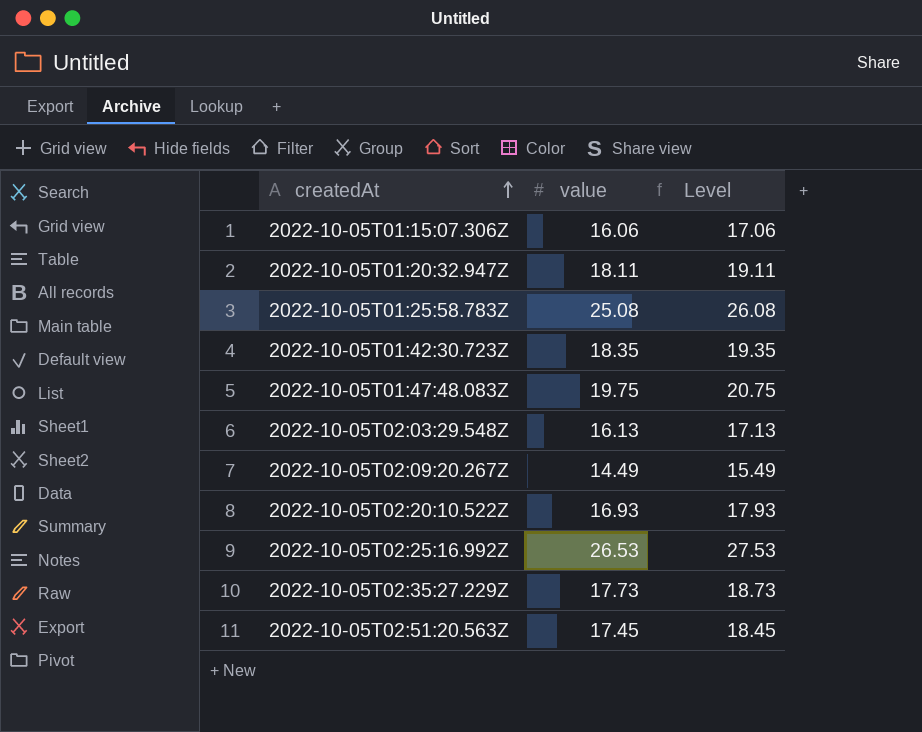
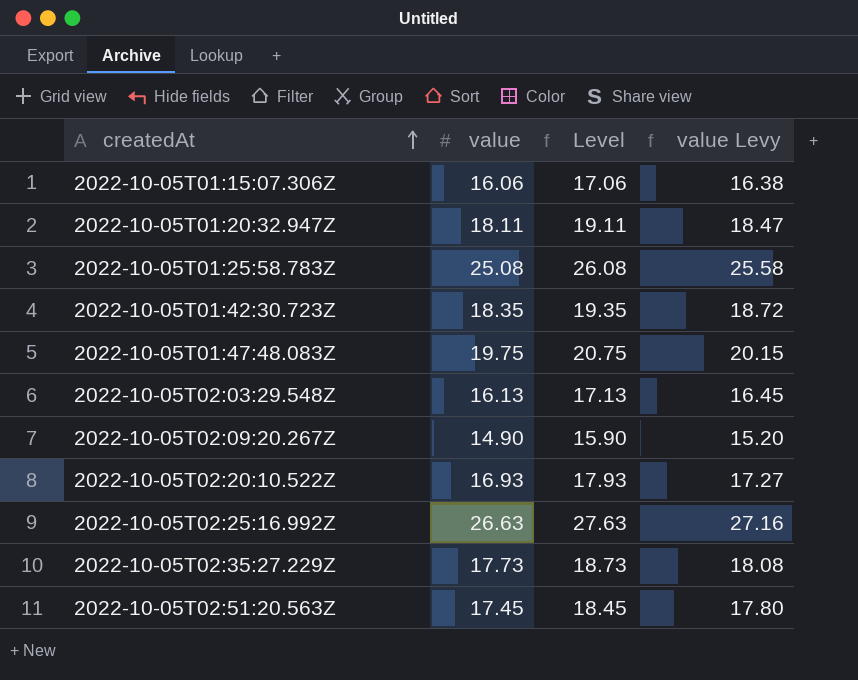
column value Levy | formula: none -> [value] * 1.02
2022-10-05T02:09:20.267Z | value: 14.49 -> 14.90
2022-10-05T02:09:20.267Z | Level: 15.49 -> 15.90
2022-10-05T02:25:16.992Z | value: 26.53 -> 26.63
2022-10-05T02:25:16.992Z | Level: 27.53 -> 27.63

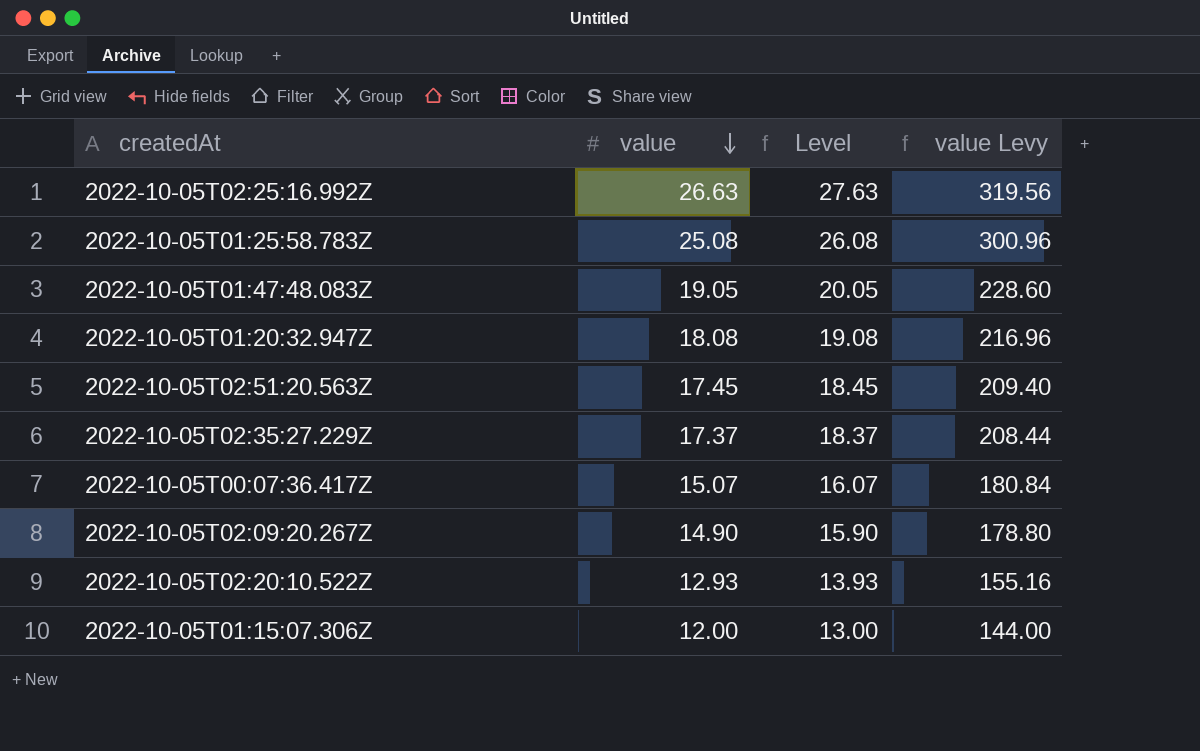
row order: createdAt ascending -> value descending
column value Levy | formula: [value] * 1.02 -> [value] * 12
row 2022-10-05T01:42:30.723Z: 18.35 | 19.35 | 18.72 -> none
row 2022-10-05T02:03:29.548Z: 16.13 | 17.13 | 16.45 -> none
2022-10-05T01:47:48.083Z | value: 19.75 -> 19.05
2022-10-05T01:47:48.083Z | Level: 20.75 -> 20.05
2022-10-05T01:20:32.947Z | value: 18.11 -> 18.08
2022-10-05T01:20:32.947Z | Level: 19.11 -> 19.08
2022-10-05T02:35:27.229Z | value: 17.73 -> 17.37
2022-10-05T02:35:27.229Z | Level: 18.73 -> 18.37
row 2022-10-05T00:07:36.417Z: none -> 15.07 | 16.07 | 180.84
2022-10-05T02:20:10.522Z | value: 16.93 -> 12.93
2022-10-05T02:20:10.522Z | Level: 17.93 -> 13.93
2022-10-05T01:15:07.306Z | value: 16.06 -> 12.00
2022-10-05T01:15:07.306Z | Level: 17.06 -> 13.00

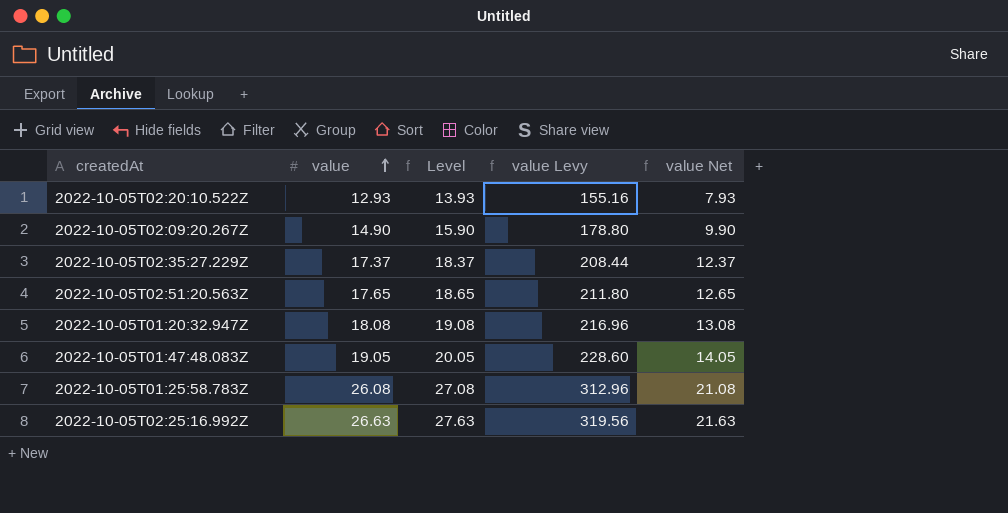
row order: value descending -> value ascending
column value Net | formula: none -> [value] - 5
row 2022-10-05T00:07:36.417Z: 15.07 | 16.07 | 180.84 -> none
row 2022-10-05T01:15:07.306Z: 12.00 | 13.00 | 144.00 -> none
2022-10-05T02:51:20.563Z | value: 17.45 -> 17.65
2022-10-05T02:51:20.563Z | Level: 18.45 -> 18.65
2022-10-05T02:51:20.563Z | value Levy: 209.40 -> 211.80
2022-10-05T01:25:58.783Z | value: 25.08 -> 26.08
2022-10-05T01:25:58.783Z | Level: 26.08 -> 27.08
2022-10-05T01:25:58.783Z | value Levy: 300.96 -> 312.96

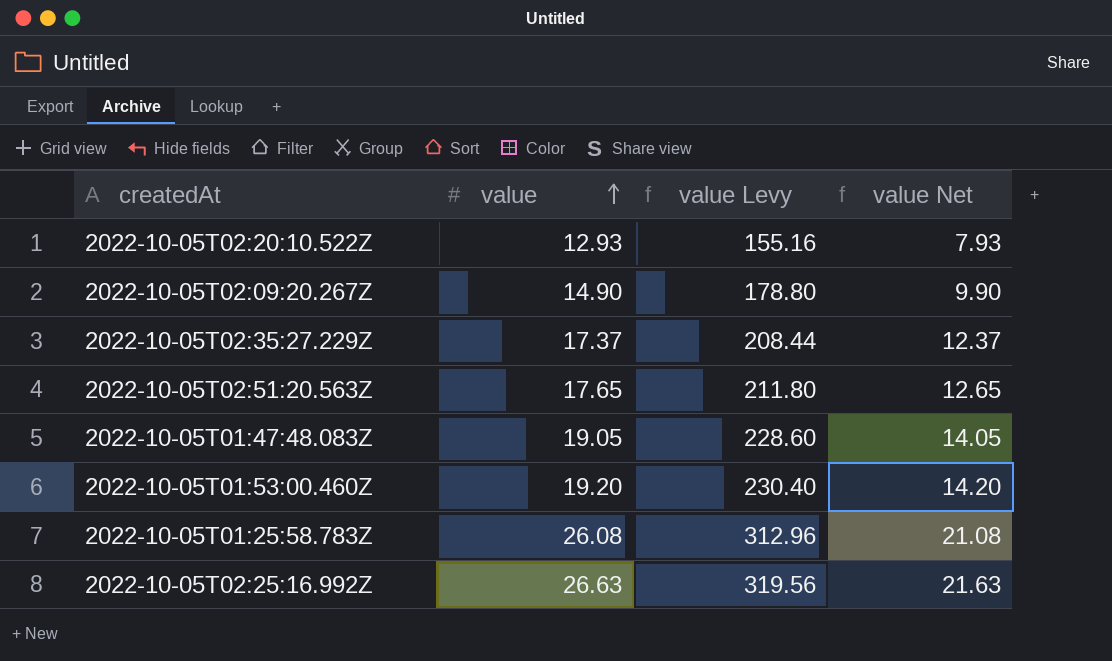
column Level | formula: [value] + 1 -> none
row 2022-10-05T01:20:32.947Z: 18.08 | 19.08 | 216.96 | 13.08 -> none
row 2022-10-05T01:53:00.460Z: none -> 19.20 | 230.40 | 14.20

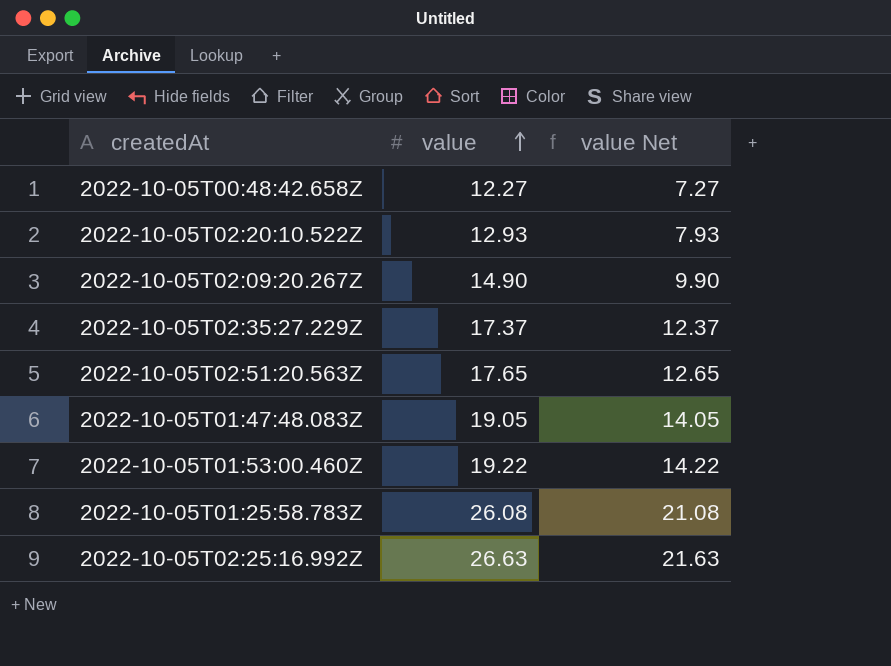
column value Levy | formula: [value] * 12 -> none
row 2022-10-05T00:48:42.658Z: none -> 12.27 | 7.27
2022-10-05T01:53:00.460Z | value: 19.20 -> 19.22
2022-10-05T01:53:00.460Z | value Net: 14.20 -> 14.22

